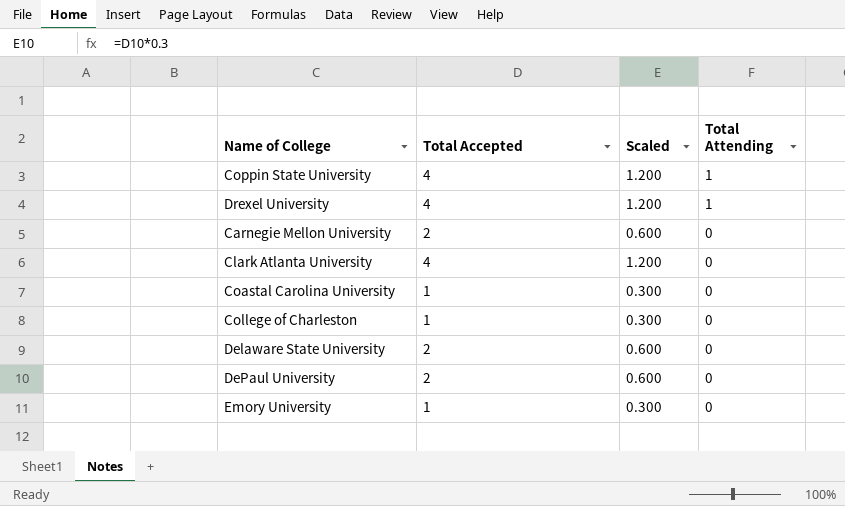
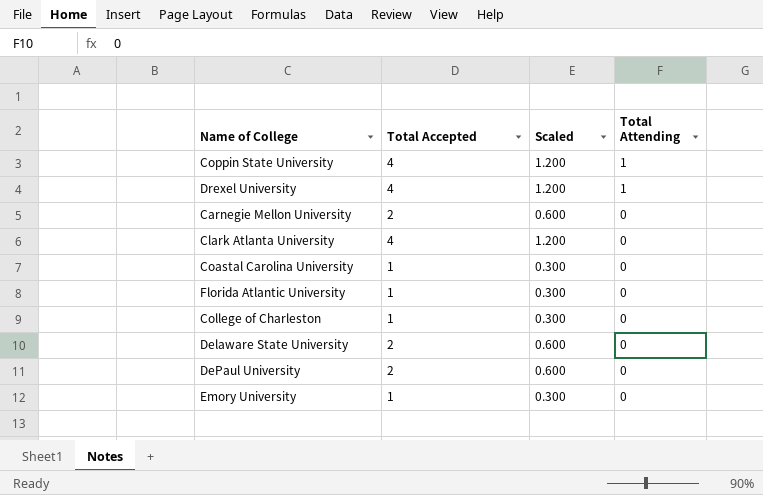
row Florida Atlantic University: none -> 1 | 0.300 | 0

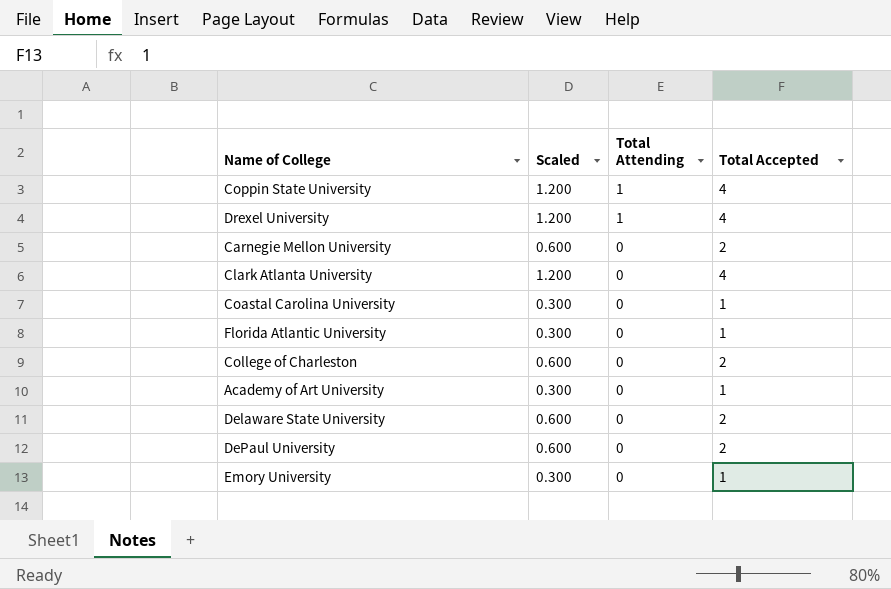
column Total Accepted | position: 2 -> 4
College of Charleston | Scaled: 0.300 -> 0.600
College of Charleston | Total Accepted: 1 -> 2
row Academy of Art University: none -> 0.300 | 0 | 1

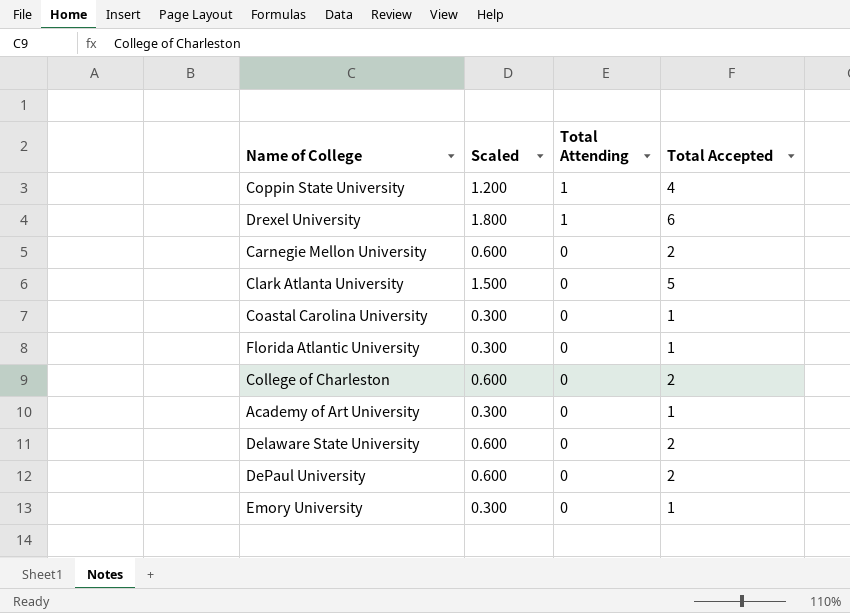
Drexel University | Scaled: 1.200 -> 1.800
Drexel University | Total Accepted: 4 -> 6
Clark Atlanta University | Scaled: 1.200 -> 1.500
Clark Atlanta University | Total Accepted: 4 -> 5

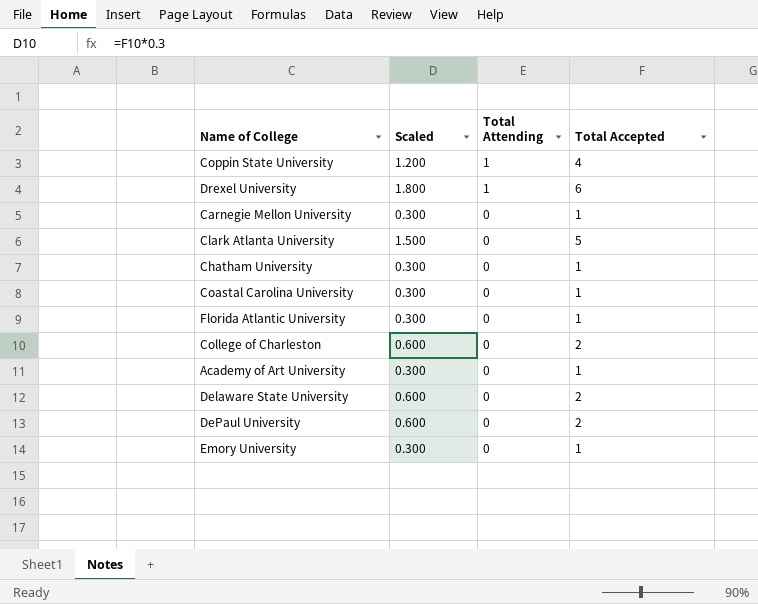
Carnegie Mellon University | Scaled: 0.600 -> 0.300
Carnegie Mellon University | Total Accepted: 2 -> 1
row Chatham University: none -> 0.300 | 0 | 1

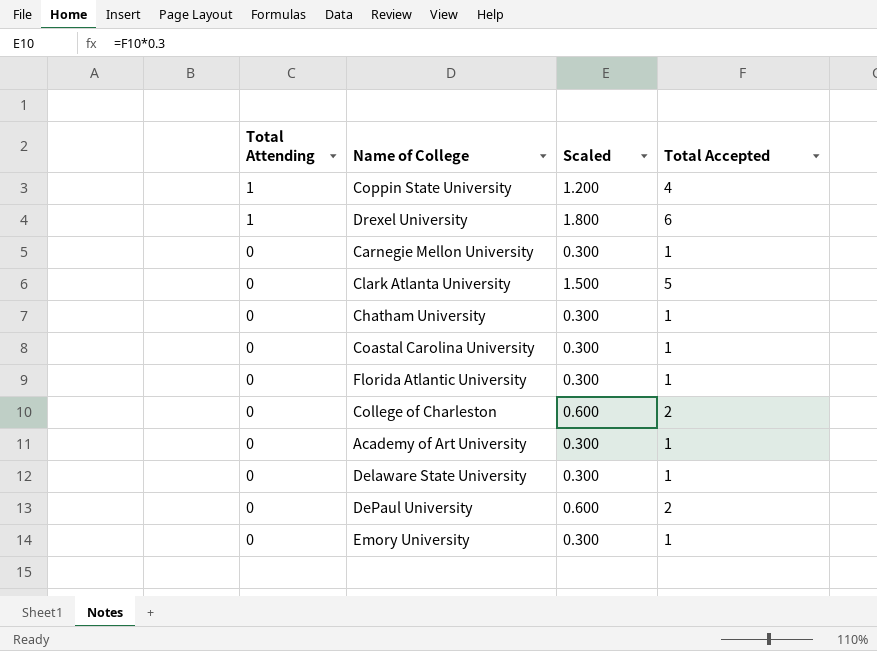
column Total Attending | position: 3 -> 1
Delaware State University | Scaled: 0.600 -> 0.300
Delaware State University | Total Accepted: 2 -> 1

